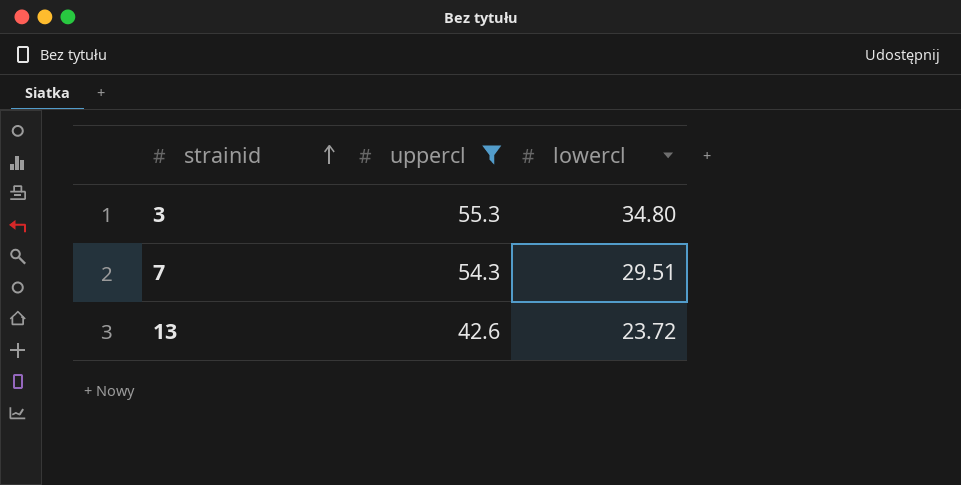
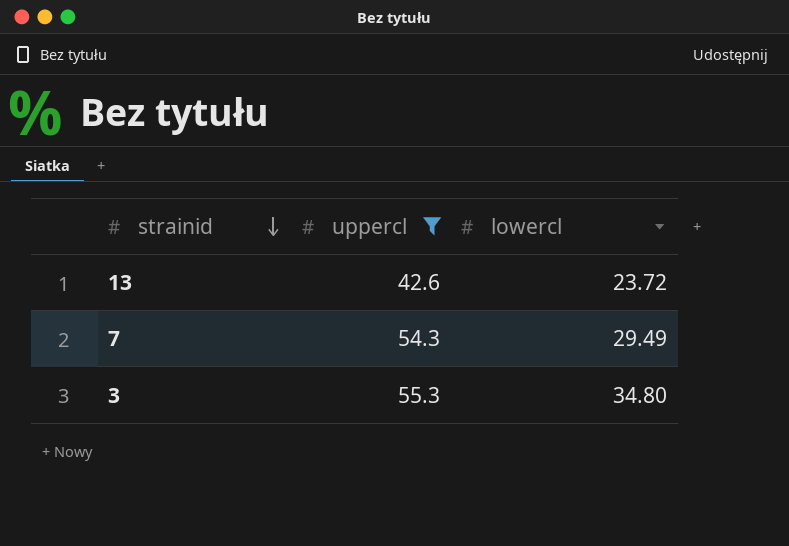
row order: strainid ascending -> strainid descending
7 | lowercl: 29.51 -> 29.49

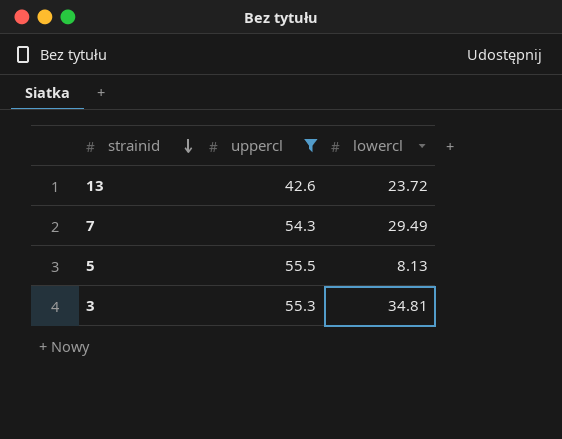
row 5: none -> 55.5 | 8.13
3 | lowercl: 34.80 -> 34.81

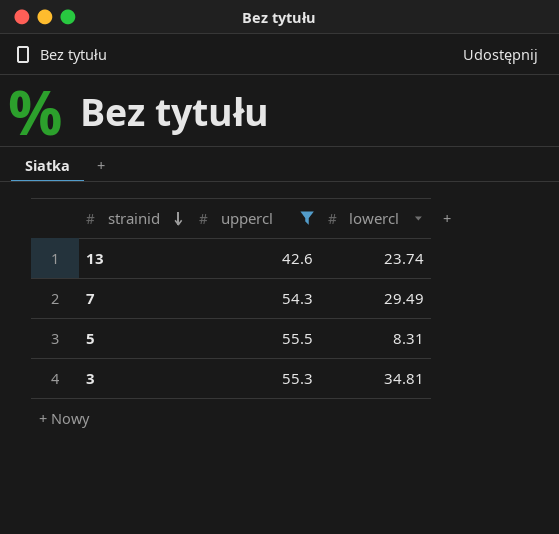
13 | lowercl: 23.72 -> 23.74
5 | lowercl: 8.13 -> 8.31

